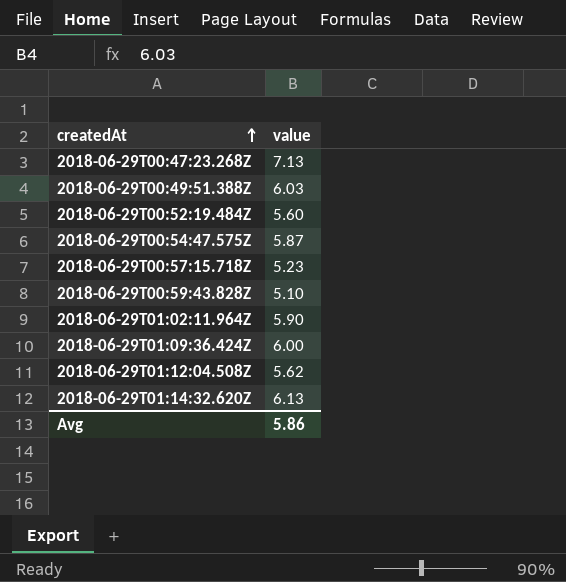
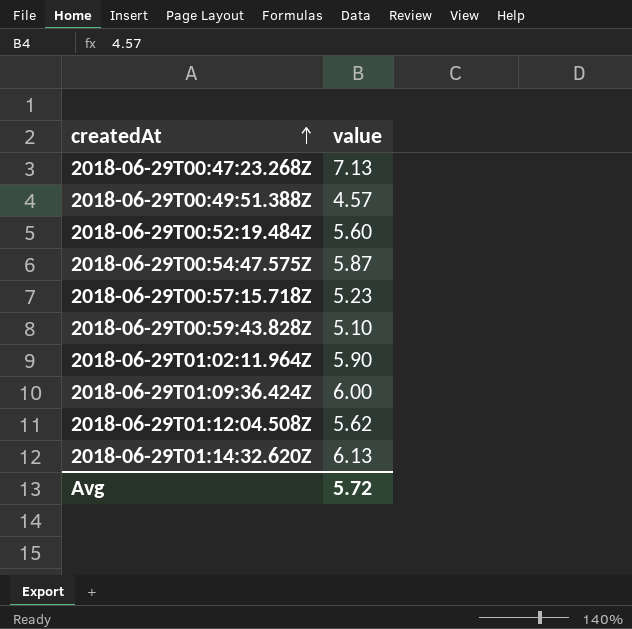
2018-06-29T00:49:51.388Z | value: 6.03 -> 4.57
Avg | value: 5.86 -> 5.72

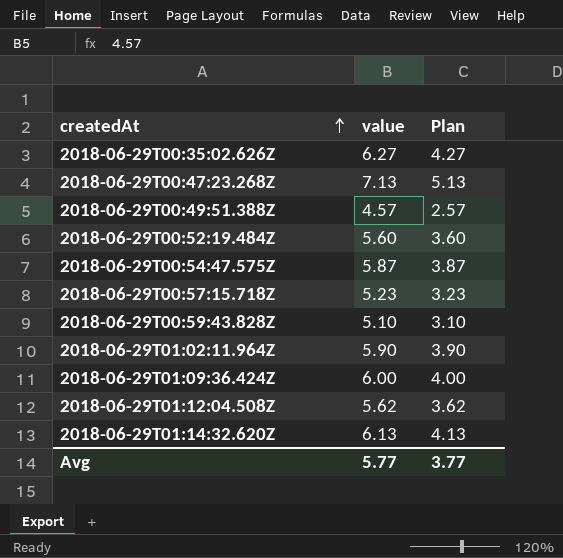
column Plan | formula: none -> [value] - 2
row 2018-06-29T00:35:02.626Z: none -> 6.27 | 4.27
Avg | value: 5.72 -> 5.77

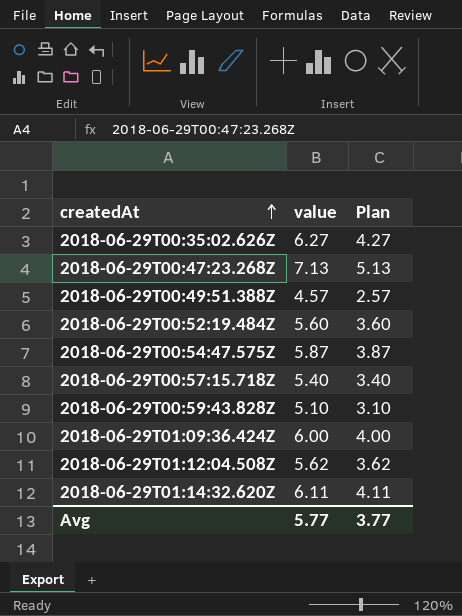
row 2018-06-29T01:02:11.964Z: 5.90 | 3.90 -> none
2018-06-29T00:57:15.718Z | value: 5.23 -> 5.40
2018-06-29T00:57:15.718Z | Plan: 3.23 -> 3.40
2018-06-29T01:14:32.620Z | value: 6.13 -> 6.11
2018-06-29T01:14:32.620Z | Plan: 4.13 -> 4.11

